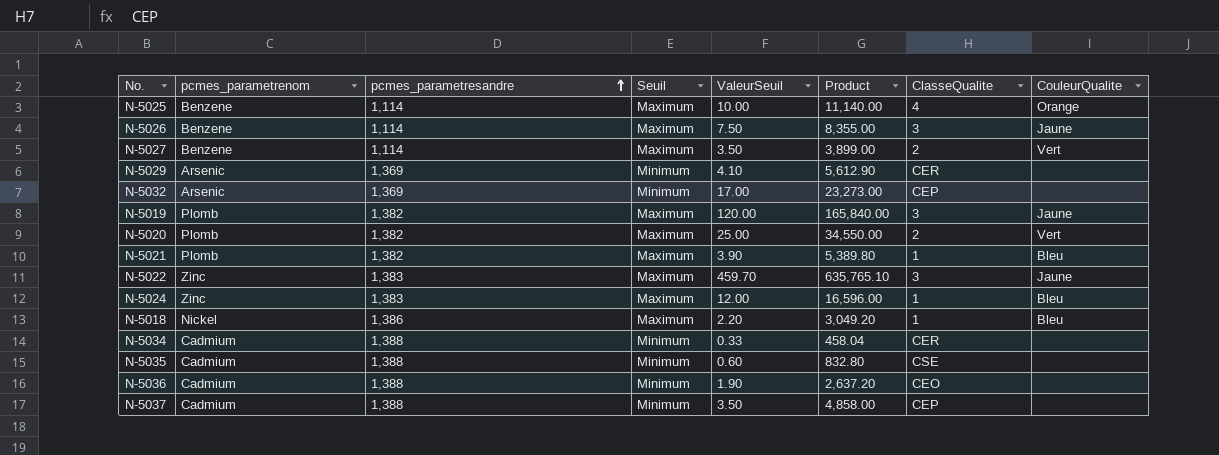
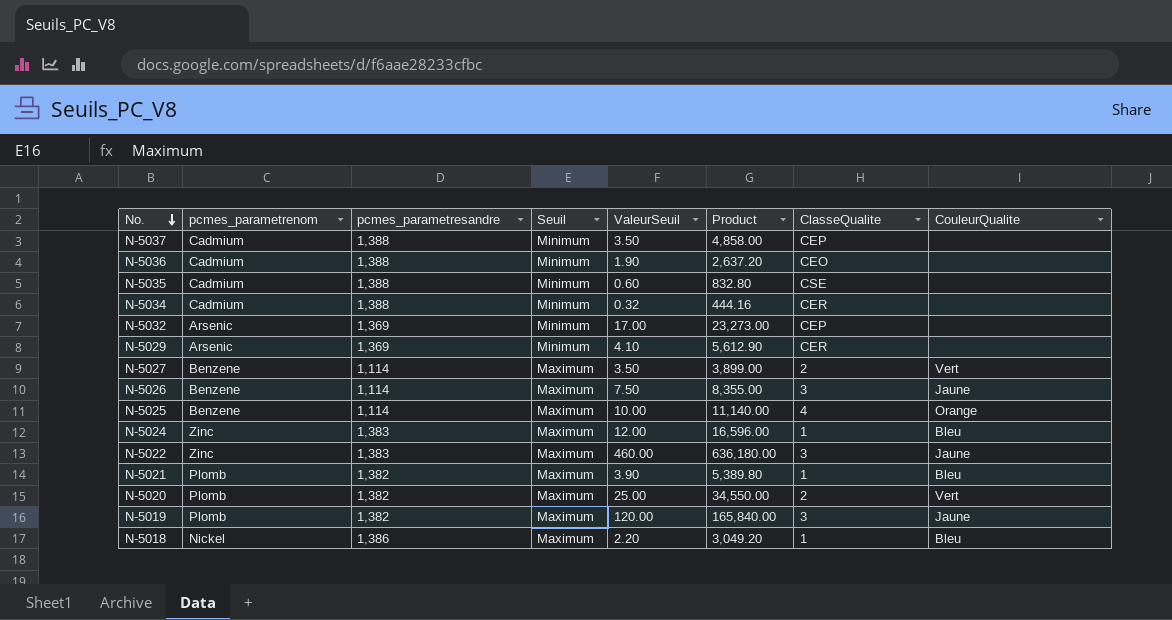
row order: pcmes_parametresandre ascending -> No. descending
N-5034 | ValeurSeuil: 0.33 -> 0.32
N-5034 | Product: 458.04 -> 444.16
N-5022 | ValeurSeuil: 459.70 -> 460.00
N-5022 | Product: 635,765.10 -> 636,180.00

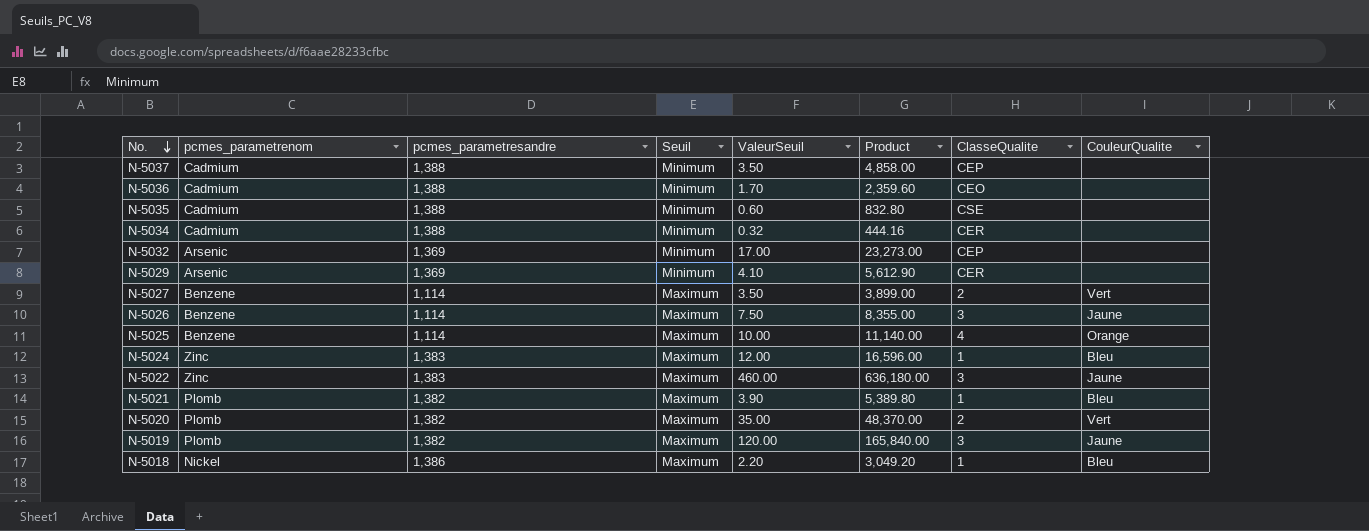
N-5036 | ValeurSeuil: 1.90 -> 1.70
N-5036 | Product: 2,637.20 -> 2,359.60
N-5020 | ValeurSeuil: 25.00 -> 35.00
N-5020 | Product: 34,550.00 -> 48,370.00

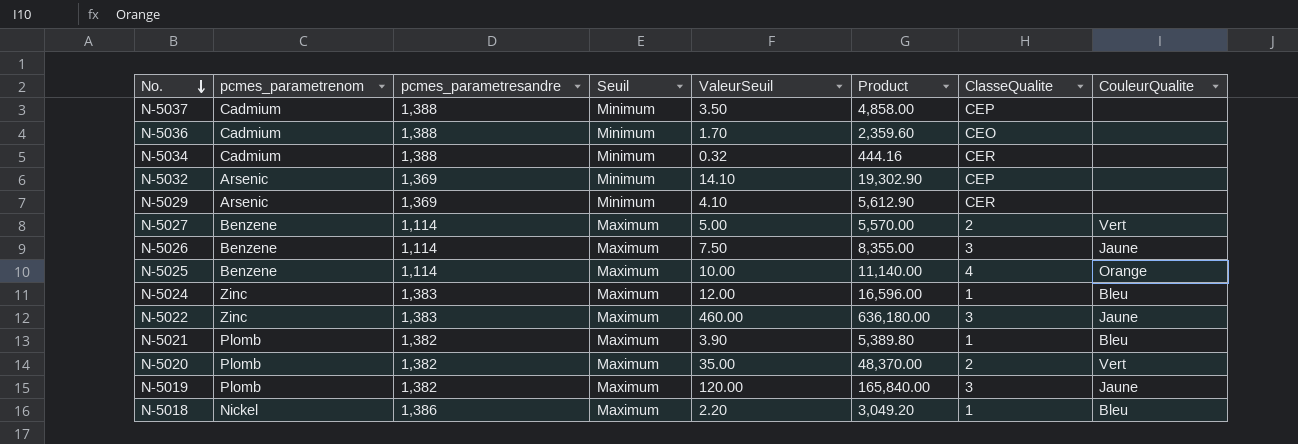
row N-5035: Cadmium | 1,388 | Minimum | 0.60 | 832.80 | CSE | none -> none
N-5032 | ValeurSeuil: 17.00 -> 14.10
N-5032 | Product: 23,273.00 -> 19,302.90
N-5027 | ValeurSeuil: 3.50 -> 5.00
N-5027 | Product: 3,899.00 -> 5,570.00

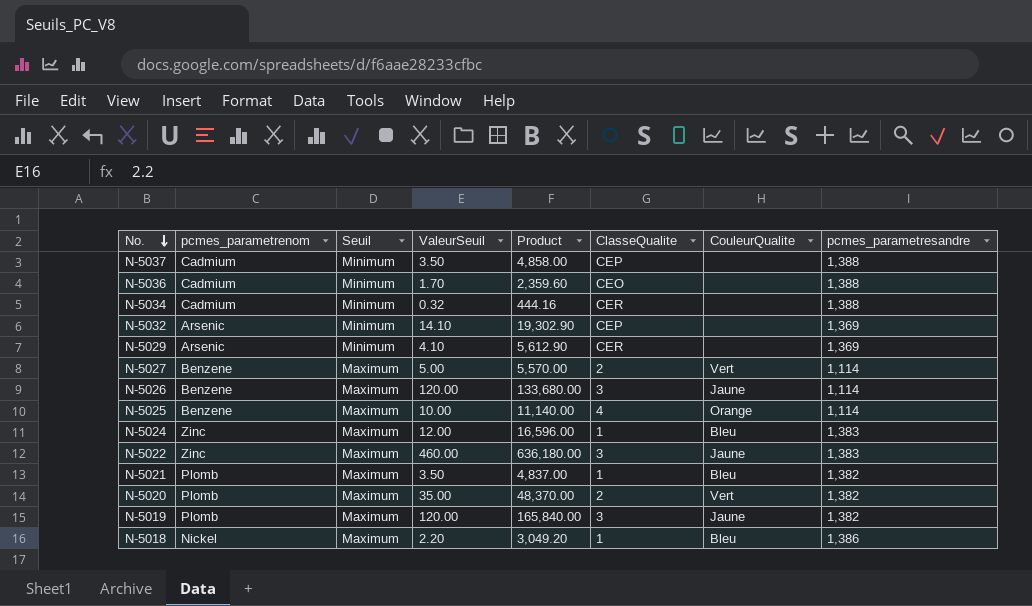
column pcmes_parametresandre | position: 3 -> 8
N-5026 | ValeurSeuil: 7.50 -> 120.00
N-5026 | Product: 8,355.00 -> 133,680.00
N-5021 | ValeurSeuil: 3.90 -> 3.50
N-5021 | Product: 5,389.80 -> 4,837.00

